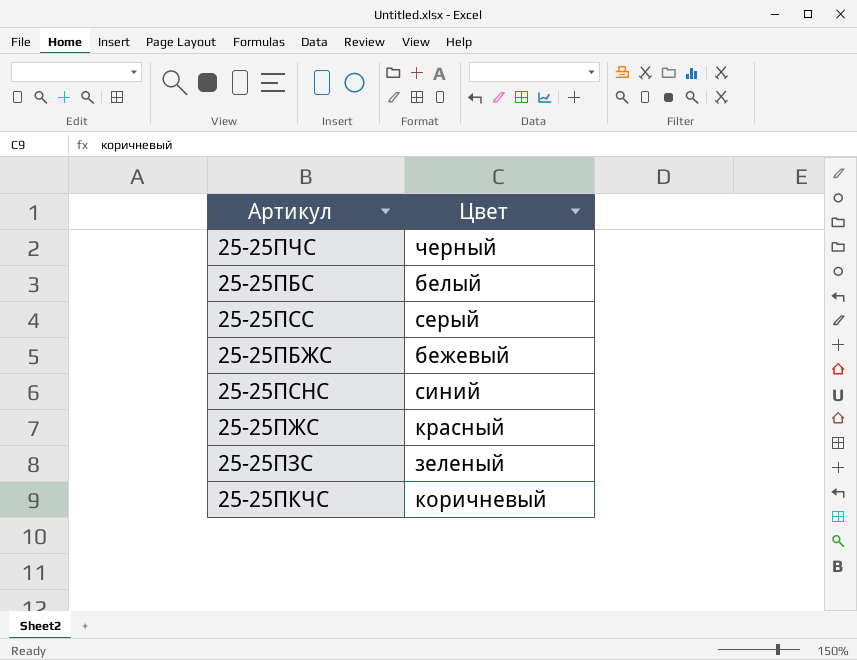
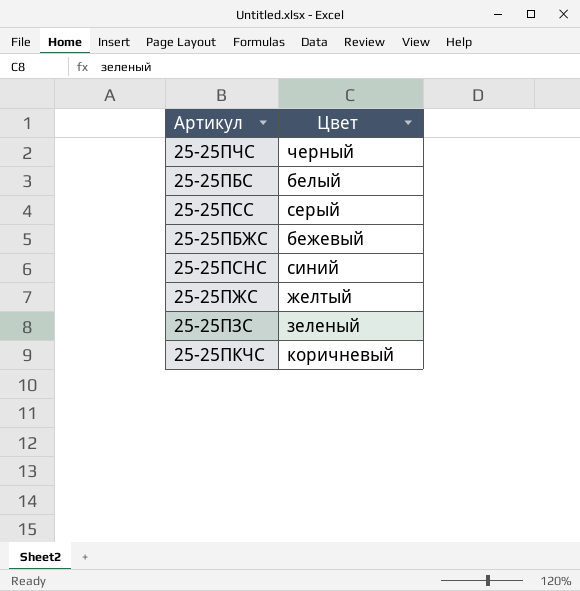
25-25ПЖС | Цвет: красный -> желтый

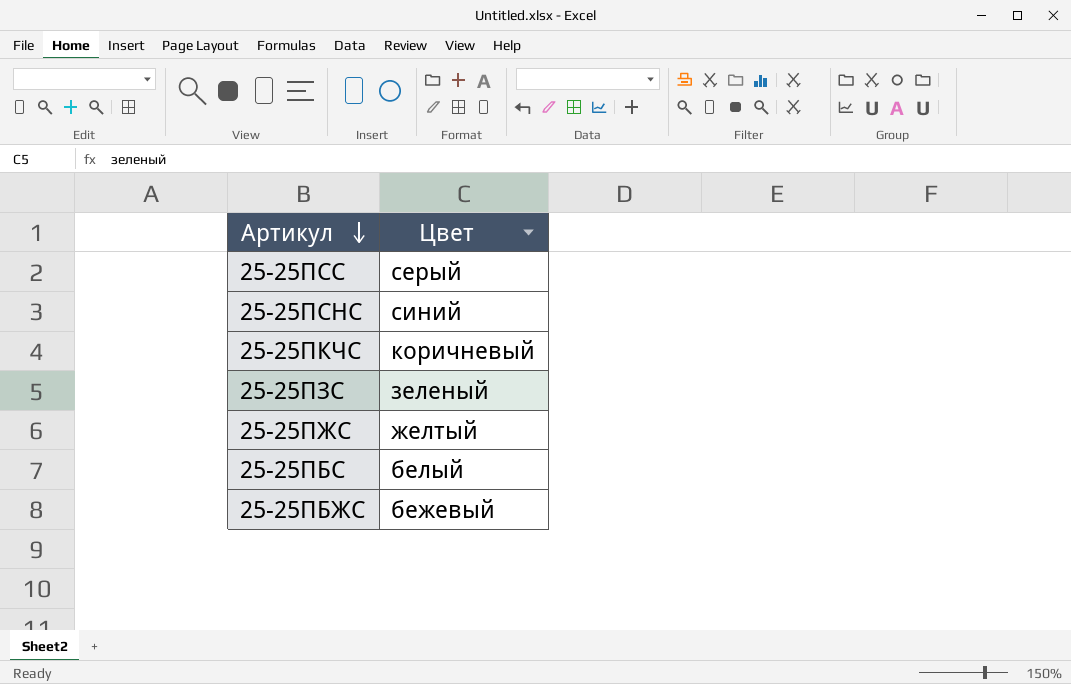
row order: none -> Артикул descending
row 25-25ПЧС: черный -> none

